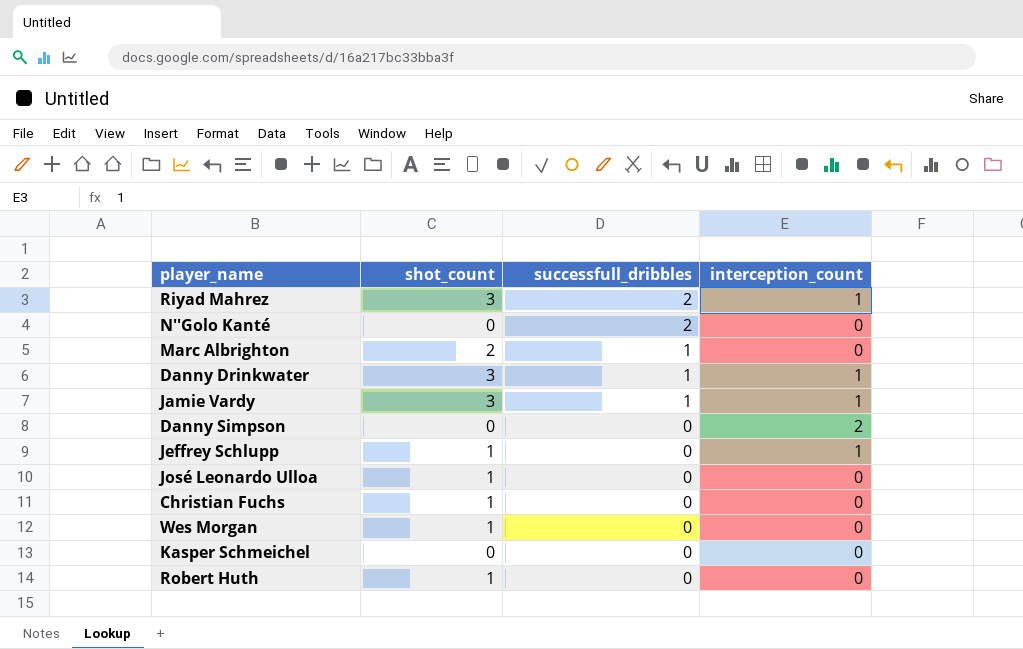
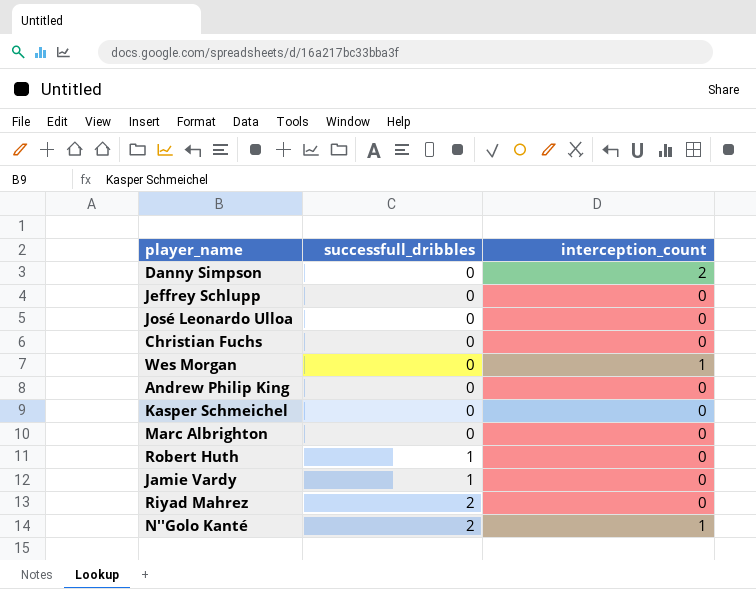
row order: successfull_dribbles descending -> successfull_dribbles ascending
column shot_count | position: 2 -> none
row Danny Drinkwater: 3 | 1 | 1 -> none
Jeffrey Schlupp | interception_count: 1 -> 0
Wes Morgan | interception_count: 0 -> 1
row Andrew Philip King: none -> 0 | 0
Marc Albrighton | successfull_dribbles: 1 -> 0
Robert Huth | successfull_dribbles: 0 -> 1
Jamie Vardy | interception_count: 1 -> 0
Riyad Mahrez | interception_count: 1 -> 0
N''Golo Kanté | interception_count: 0 -> 1

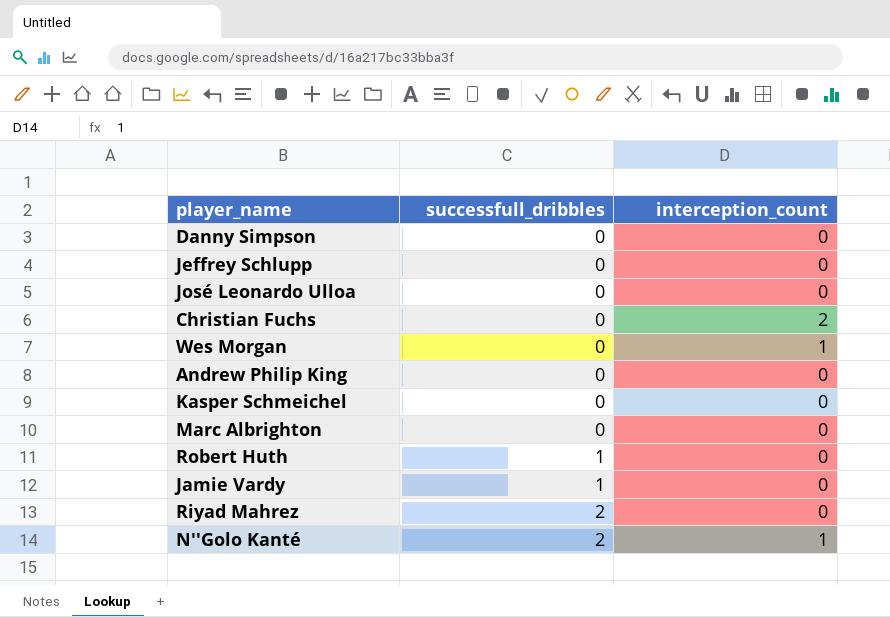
Danny Simpson | interception_count: 2 -> 0
Christian Fuchs | interception_count: 0 -> 2

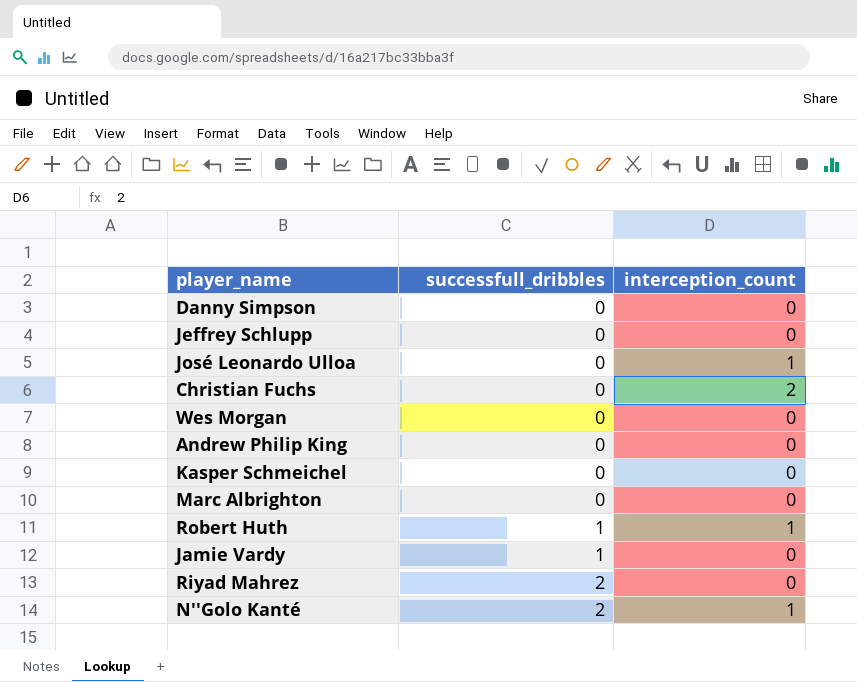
José Leonardo Ulloa | interception_count: 0 -> 1
Wes Morgan | interception_count: 1 -> 0
Robert Huth | interception_count: 0 -> 1

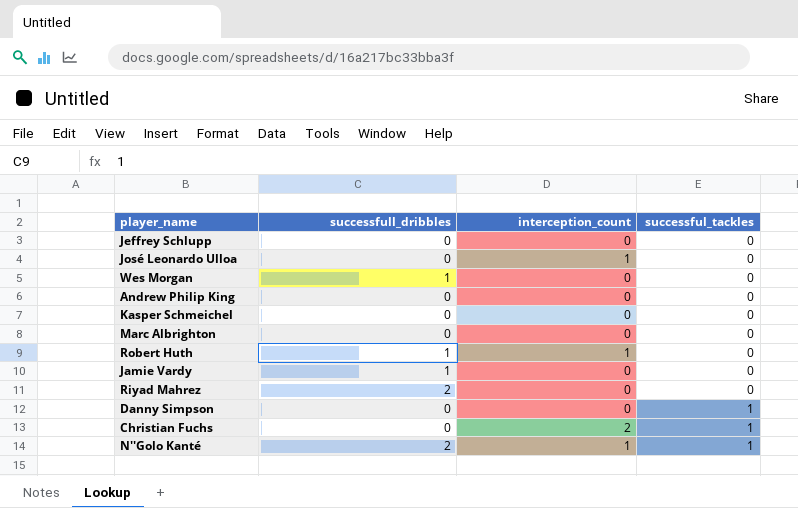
row order: successfull_dribbles ascending -> successful_tackles ascending
column successful_tackles | position: none -> 4
Wes Morgan | successfull_dribbles: 0 -> 1

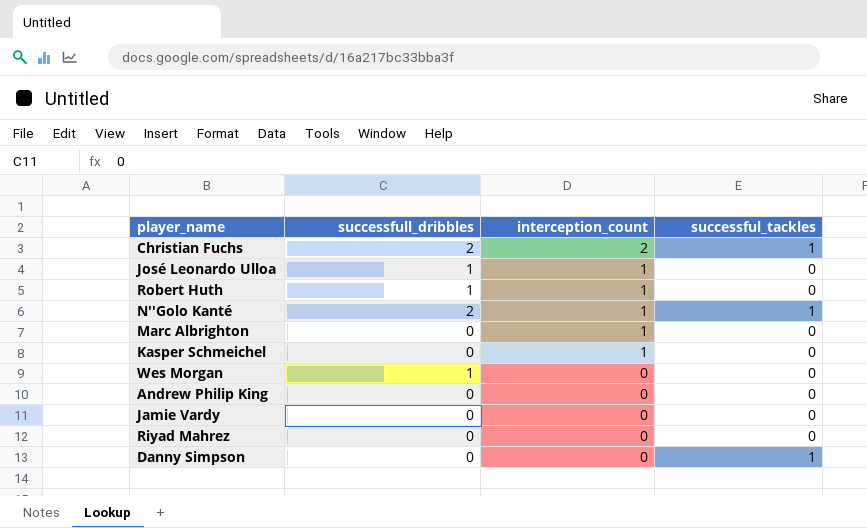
row order: successful_tackles ascending -> interception_count descending
row Jeffrey Schlupp: 0 | 0 | 0 -> none
Christian Fuchs | successfull_dribbles: 0 -> 2
José Leonardo Ulloa | successfull_dribbles: 0 -> 1
Marc Albrighton | interception_count: 0 -> 1
Kasper Schmeichel | interception_count: 0 -> 1
Jamie Vardy | successfull_dribbles: 1 -> 0
Riyad Mahrez | successfull_dribbles: 2 -> 0

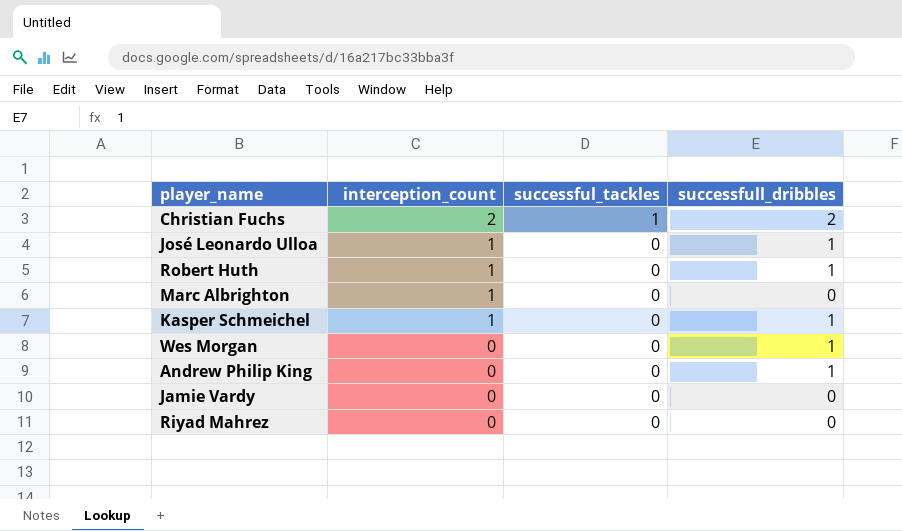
column successfull_dribbles | position: 2 -> 4
row N''Golo Kanté: 2 | 1 | 1 -> none
row Danny Simpson: 0 | 0 | 1 -> none
Kasper Schmeichel | successfull_dribbles: 0 -> 1
Andrew Philip King | successfull_dribbles: 0 -> 1

